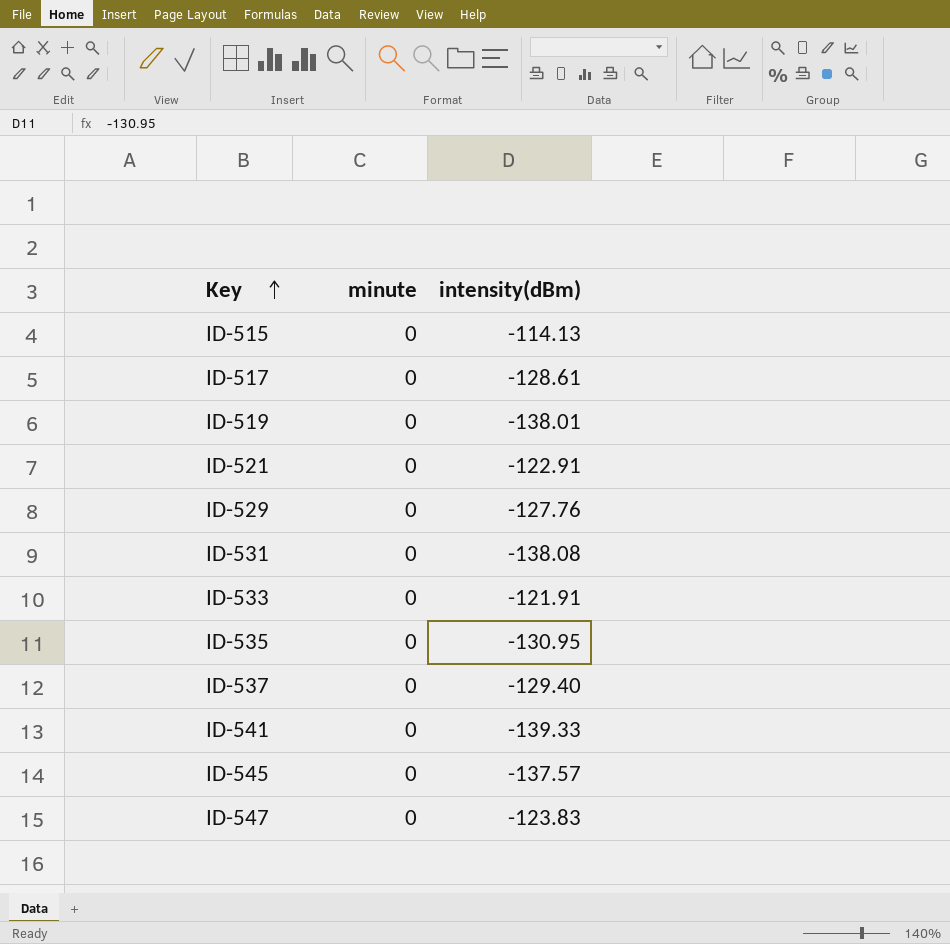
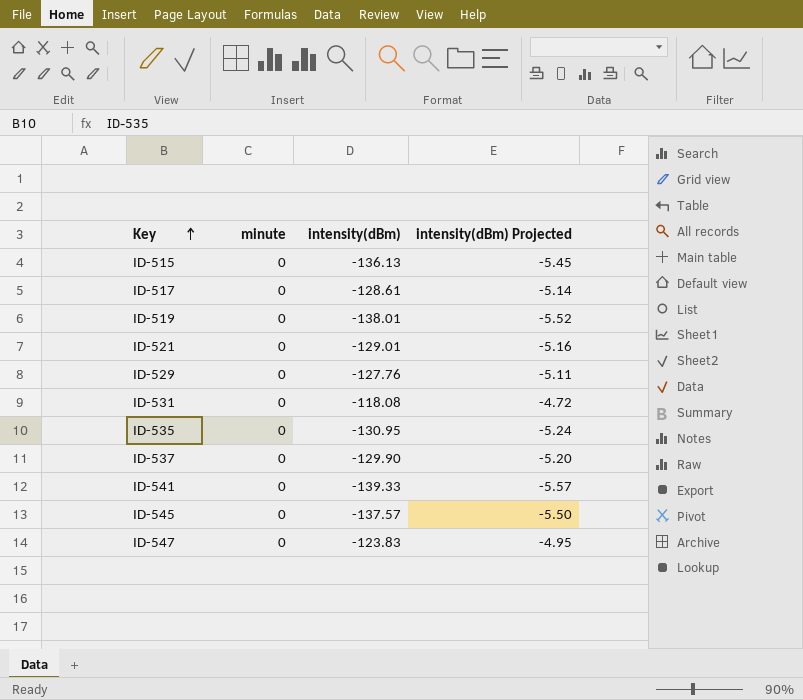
column intensity(dBm) Projected | formula: none -> [intensity(dBm)] * 0.04
row ID-533: 0 | -121.91 -> none
ID-515 | intensity(dBm): -114.13 -> -136.13
ID-521 | intensity(dBm): -122.91 -> -129.01
ID-531 | intensity(dBm): -138.08 -> -118.08
ID-537 | intensity(dBm): -129.40 -> -129.90

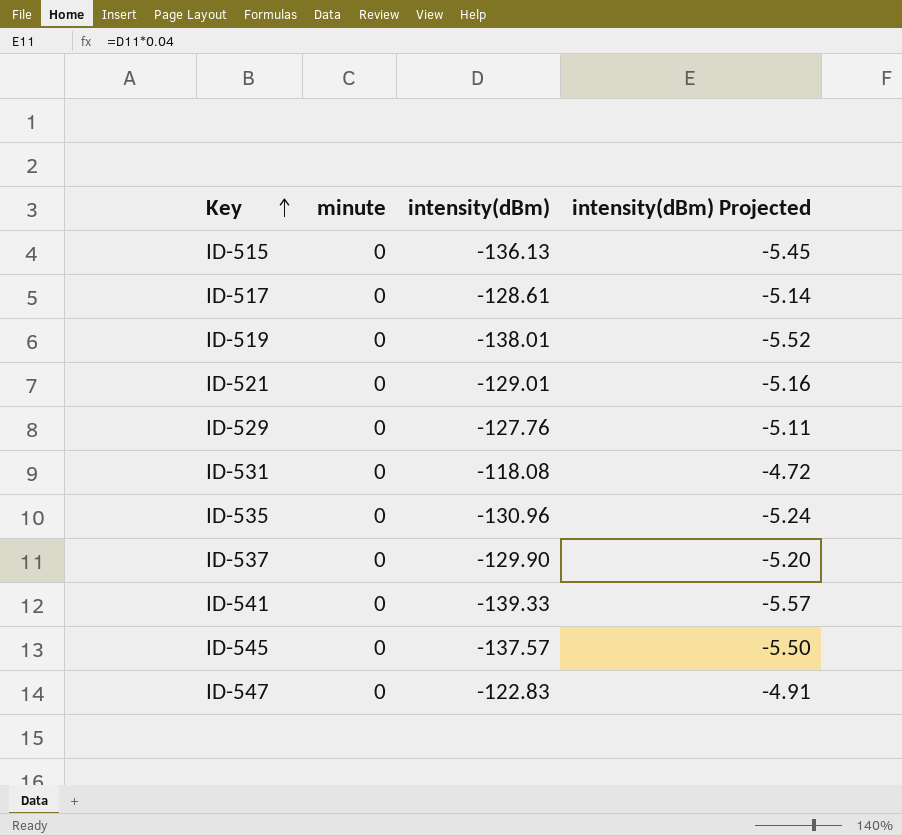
ID-535 | intensity(dBm): -130.95 -> -130.96
ID-547 | intensity(dBm): -123.83 -> -122.83
ID-547 | intensity(dBm) Projected: -4.95 -> -4.91

